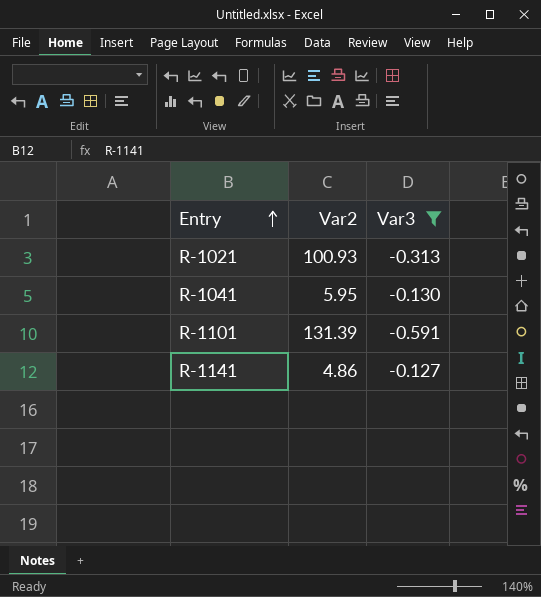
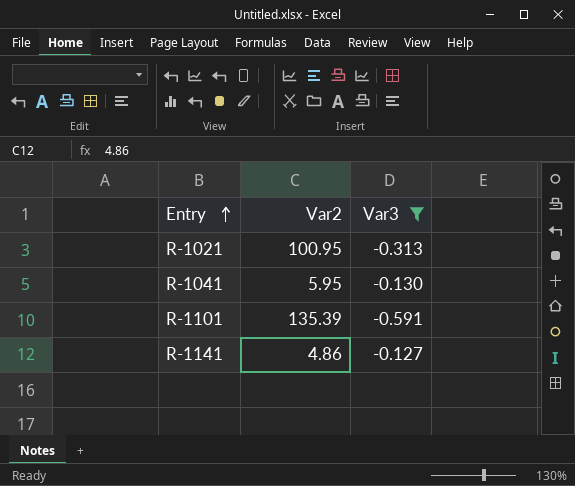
R-1021 | Var2: 100.93 -> 100.95
R-1101 | Var2: 131.39 -> 135.39

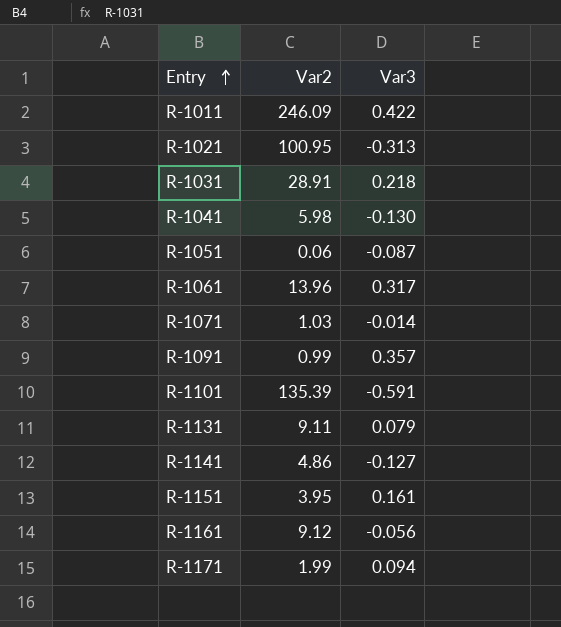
filter: Var3 <= -0.127 -> none
R-1041 | Var2: 5.95 -> 5.98

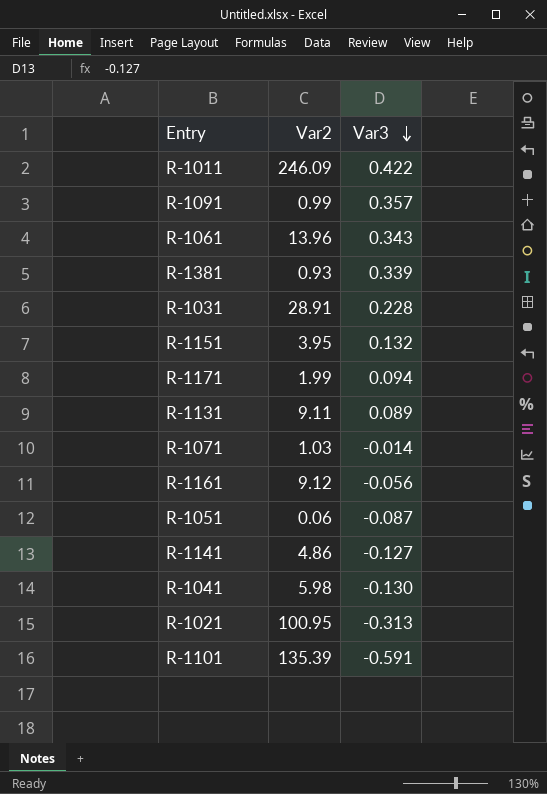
row order: Entry ascending -> Var3 descending
R-1061 | Var3: 0.317 -> 0.343
row R-1381: none -> 0.93 | 0.339
R-1031 | Var3: 0.218 -> 0.228
R-1151 | Var3: 0.161 -> 0.132
R-1131 | Var3: 0.079 -> 0.089

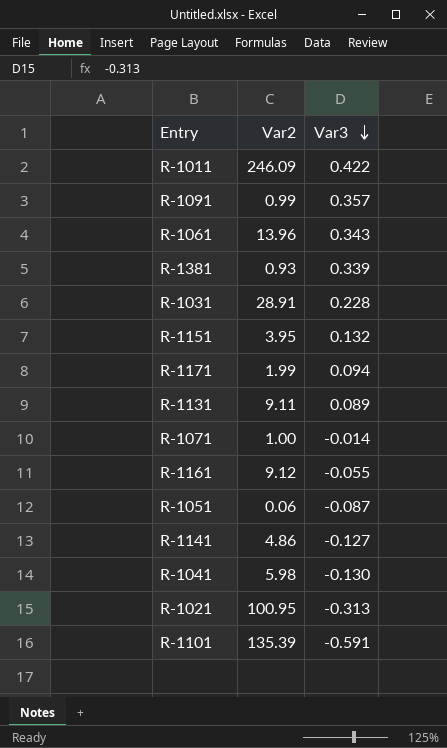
R-1071 | Var2: 1.03 -> 1.00
R-1161 | Var3: -0.056 -> -0.055

